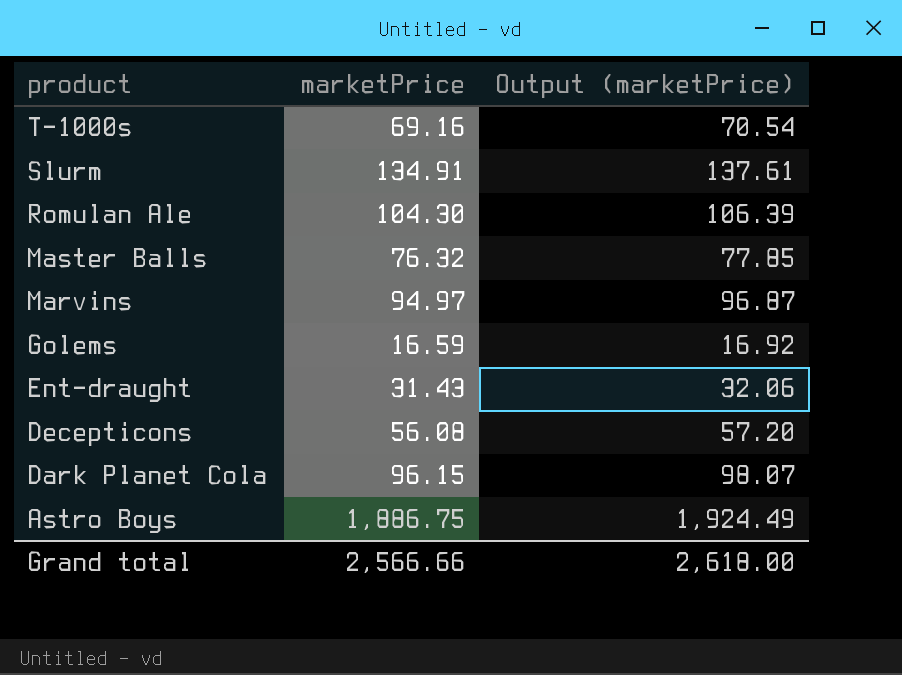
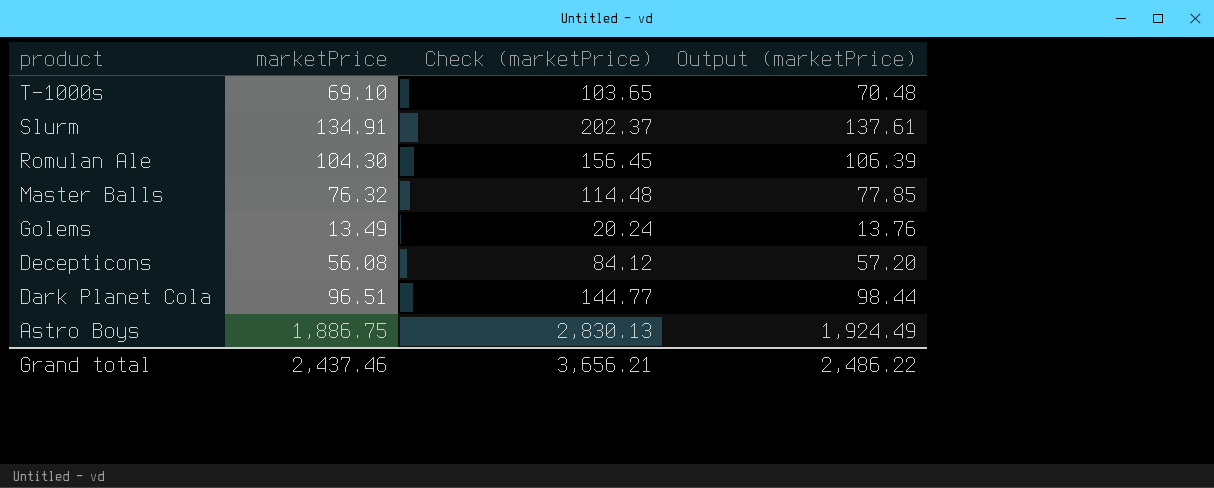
column Check (marketPrice) | formula: none -> [marketPrice] * 1.5
row Marvins: 94.97 | 96.87 -> none
row Ent-draught: 31.43 | 32.06 -> none
T-1000s | marketPrice: 69.16 -> 69.10
T-1000s | Output (marketPrice): 70.54 -> 70.48
Golems | marketPrice: 16.59 -> 13.49
Golems | Output (marketPrice): 16.92 -> 13.76
Dark Planet Cola | marketPrice: 96.15 -> 96.51
Dark Planet Cola | Output (marketPrice): 98.07 -> 98.44
Grand total | marketPrice: 2,566.66 -> 2,437.46
Grand total | Output (marketPrice): 2,618.00 -> 2,486.22

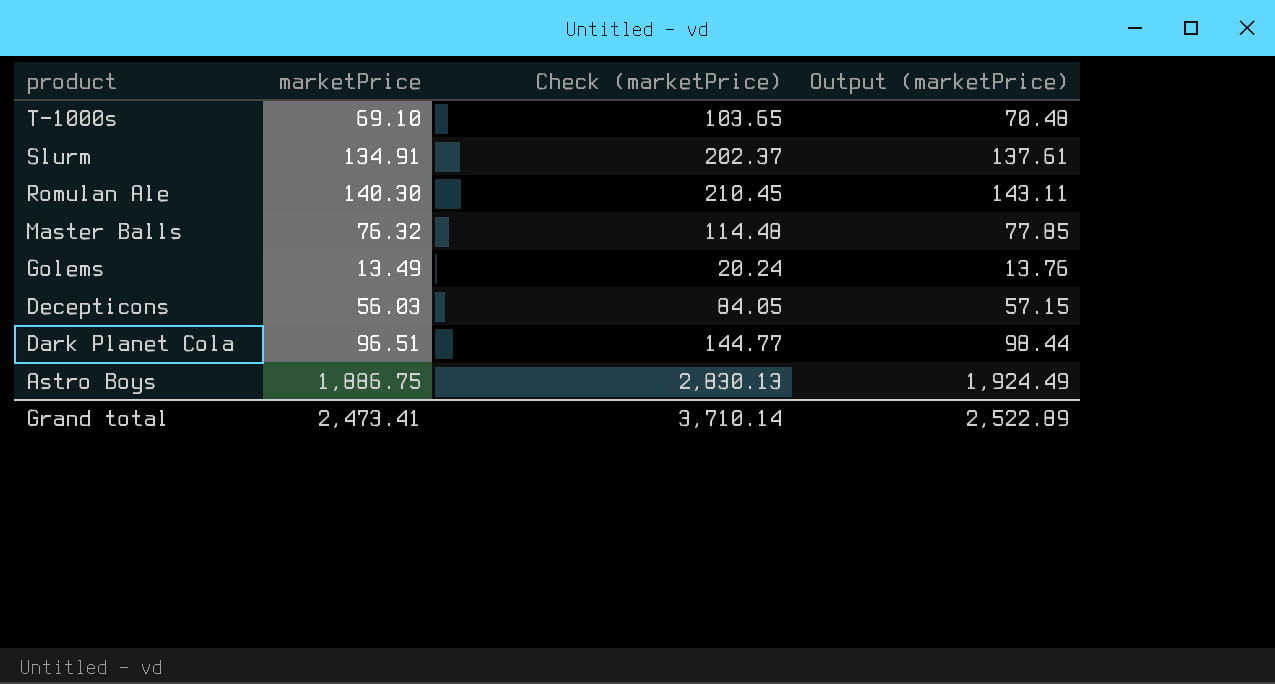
Romulan Ale | marketPrice: 104.30 -> 140.30
Romulan Ale | Check (marketPrice): 156.45 -> 210.45
Romulan Ale | Output (marketPrice): 106.39 -> 143.11
Decepticons | marketPrice: 56.08 -> 56.03
Decepticons | Check (marketPrice): 84.12 -> 84.05
Decepticons | Output (marketPrice): 57.20 -> 57.15
Grand total | marketPrice: 2,437.46 -> 2,473.41
Grand total | Check (marketPrice): 3,656.21 -> 3,710.14
Grand total | Output (marketPrice): 2,486.22 -> 2,522.89

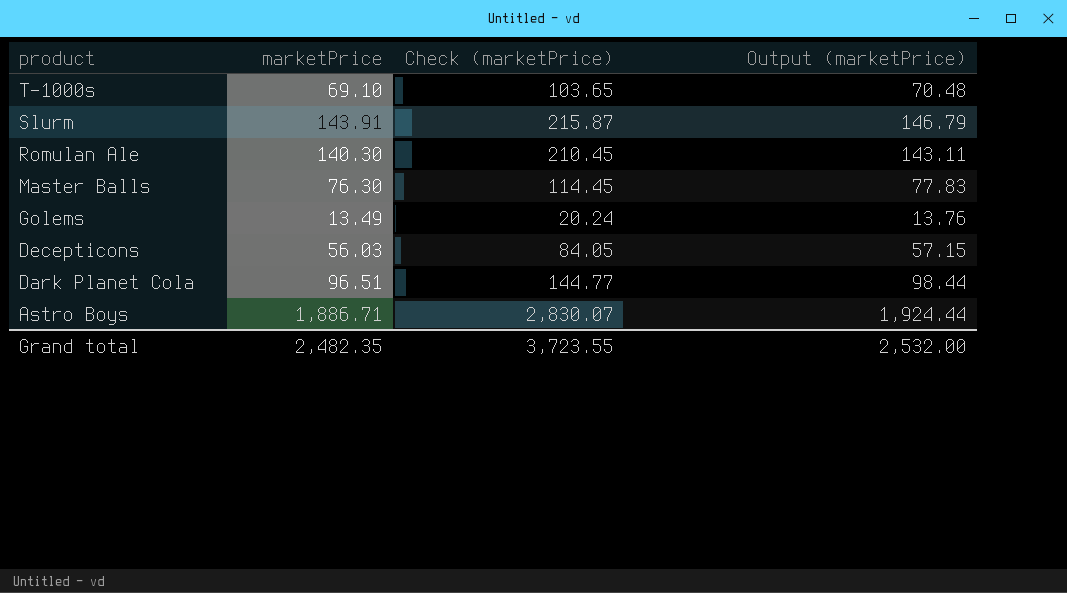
Slurm | marketPrice: 134.91 -> 143.91
Slurm | Check (marketPrice): 202.37 -> 215.87
Slurm | Output (marketPrice): 137.61 -> 146.79
Master Balls | marketPrice: 76.32 -> 76.30
Master Balls | Check (marketPrice): 114.48 -> 114.45
Master Balls | Output (marketPrice): 77.85 -> 77.83
Astro Boys | marketPrice: 1,886.75 -> 1,886.71
Astro Boys | Check (marketPrice): 2,830.13 -> 2,830.07
Astro Boys | Output (marketPrice): 1,924.49 -> 1,924.44
Grand total | marketPrice: 2,473.41 -> 2,482.35
Grand total | Check (marketPrice): 3,710.14 -> 3,723.55
Grand total | Output (marketPrice): 2,522.89 -> 2,532.00

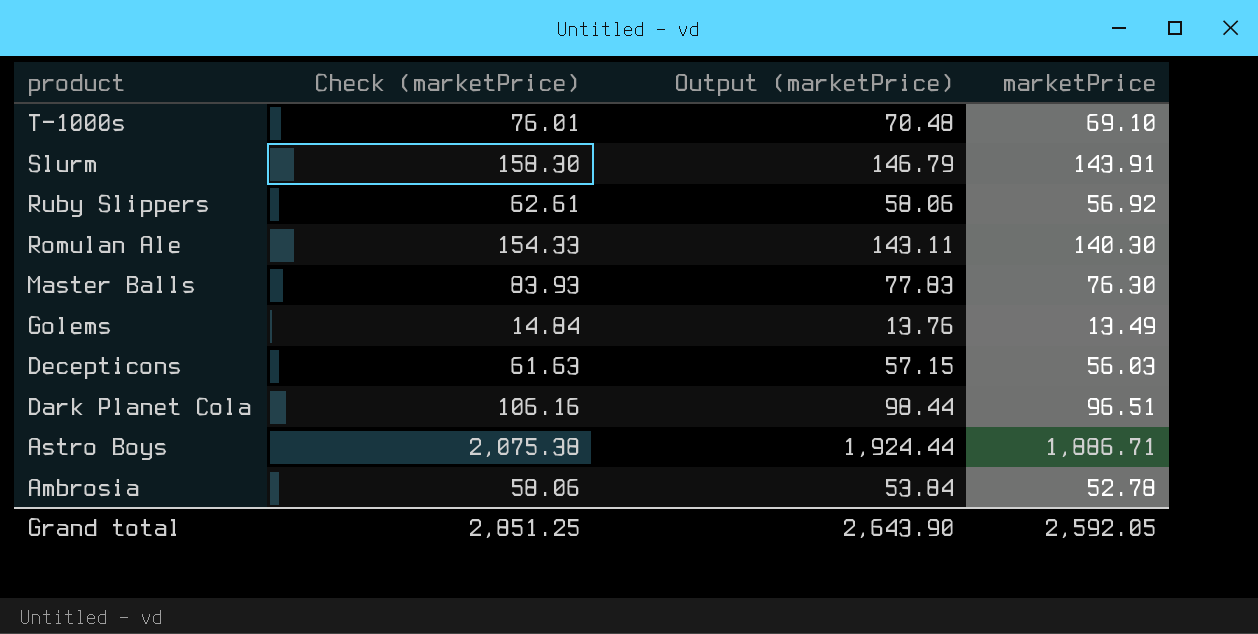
column Check (marketPrice) | formula: [marketPrice] * 1.5 -> [marketPrice] * 1.1
column marketPrice | position: 2 -> 4
row Ruby Slippers: none -> 62.61 | 58.06 | 56.92
row Ambrosia: none -> 58.06 | 53.84 | 52.78
Grand total | Check (marketPrice): 3,723.55 -> 2,851.25
Grand total | Output (marketPrice): 2,532.00 -> 2,643.90
Grand total | marketPrice: 2,482.35 -> 2,592.05

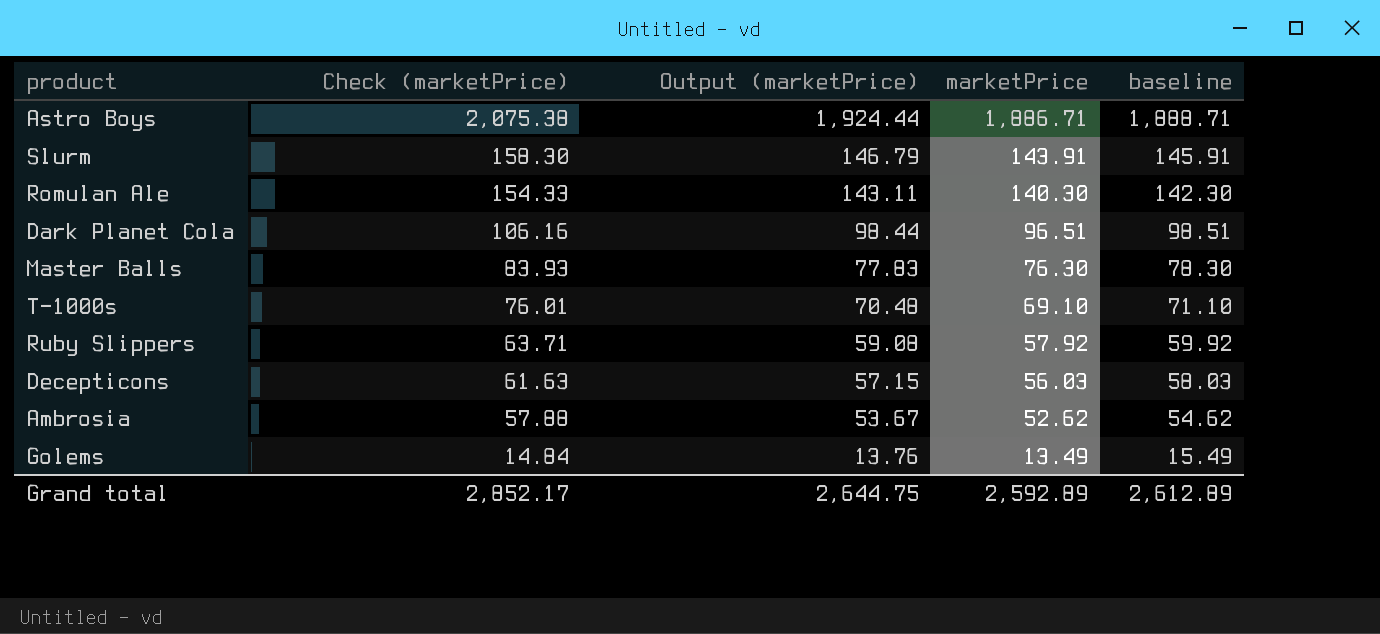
row order: product descending -> Check (marketPrice) descending
column baseline | formula: none -> [marketPrice] + 2
Ruby Slippers | Check (marketPrice): 62.61 -> 63.71
Ruby Slippers | Output (marketPrice): 58.06 -> 59.08
Ruby Slippers | marketPrice: 56.92 -> 57.92
Ambrosia | Check (marketPrice): 58.06 -> 57.88
Ambrosia | Output (marketPrice): 53.84 -> 53.67
Ambrosia | marketPrice: 52.78 -> 52.62
Grand total | Check (marketPrice): 2,851.25 -> 2,852.17
Grand total | Output (marketPrice): 2,643.90 -> 2,644.75
Grand total | marketPrice: 2,592.05 -> 2,592.89

